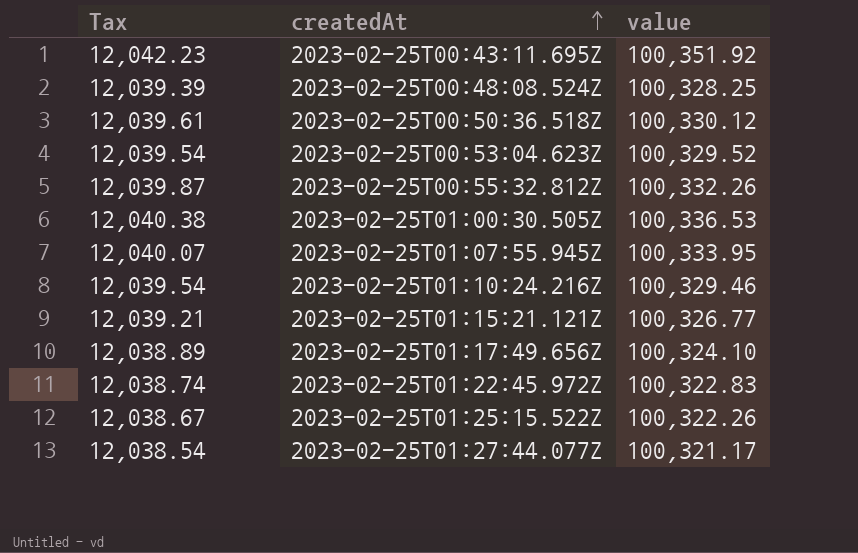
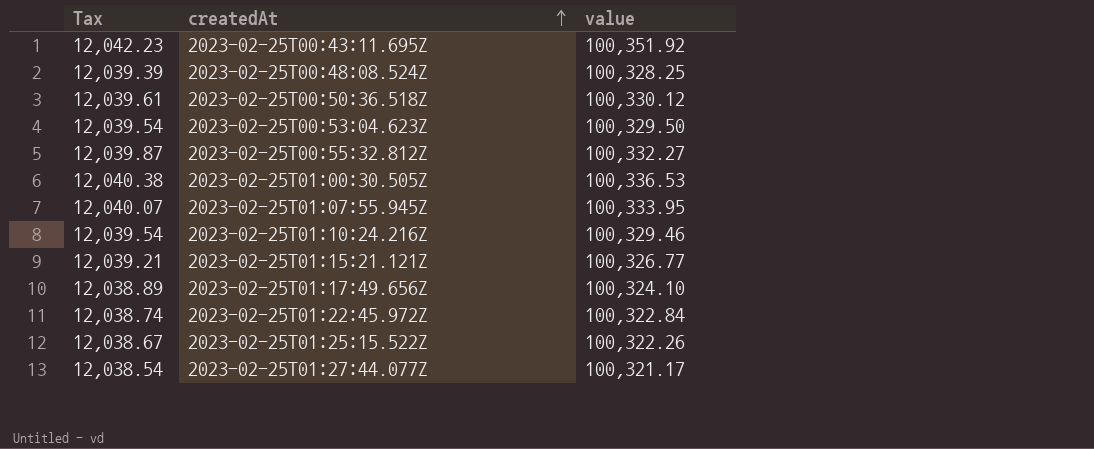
2023-02-25T00:53:04.623Z | value: 100,329.52 -> 100,329.50
2023-02-25T00:55:32.812Z | value: 100,332.26 -> 100,332.27
2023-02-25T01:22:45.972Z | value: 100,322.83 -> 100,322.84

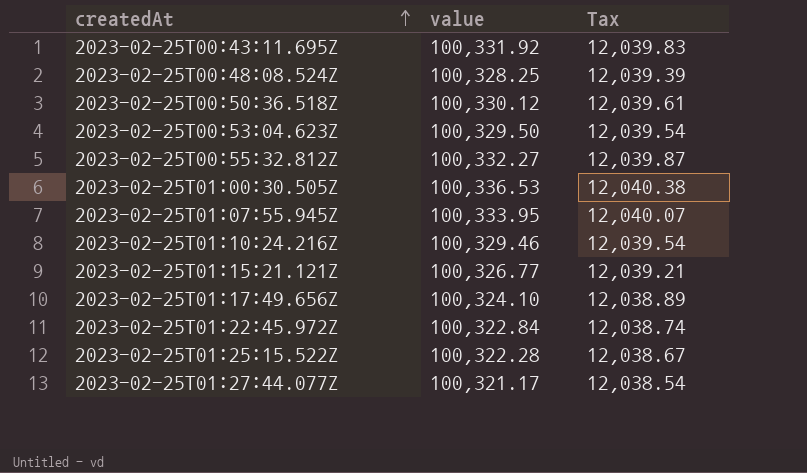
column Tax | position: 1 -> 3
2023-02-25T00:43:11.695Z | value: 100,351.92 -> 100,331.92
2023-02-25T00:43:11.695Z | Tax: 12,042.23 -> 12,039.83
2023-02-25T01:25:15.522Z | value: 100,322.26 -> 100,322.28

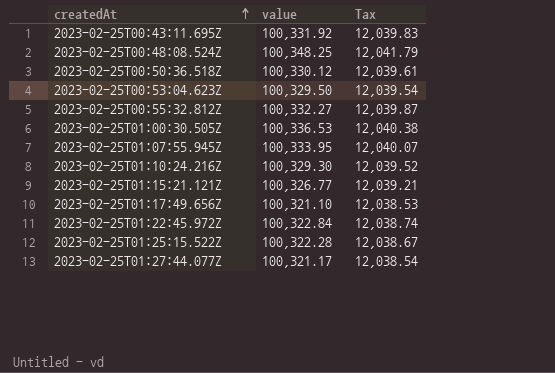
2023-02-25T00:48:08.524Z | value: 100,328.25 -> 100,348.25
2023-02-25T00:48:08.524Z | Tax: 12,039.39 -> 12,041.79
2023-02-25T01:10:24.216Z | value: 100,329.46 -> 100,329.30
2023-02-25T01:10:24.216Z | Tax: 12,039.54 -> 12,039.52
2023-02-25T01:17:49.656Z | value: 100,324.10 -> 100,321.10
2023-02-25T01:17:49.656Z | Tax: 12,038.89 -> 12,038.53

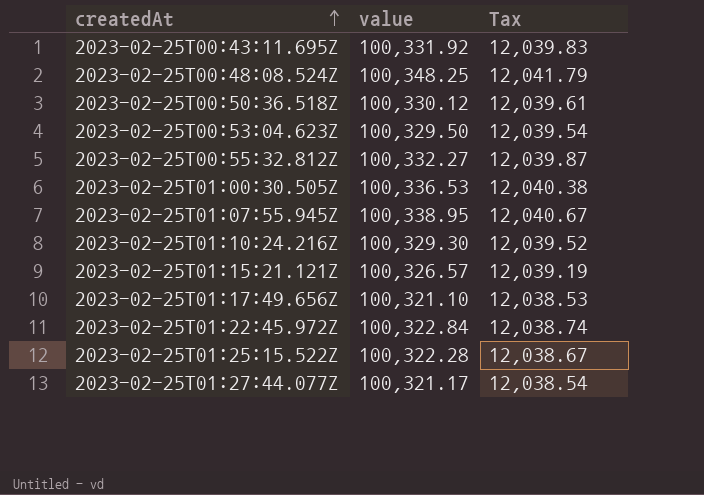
2023-02-25T01:07:55.945Z | value: 100,333.95 -> 100,338.95
2023-02-25T01:07:55.945Z | Tax: 12,040.07 -> 12,040.67
2023-02-25T01:15:21.121Z | value: 100,326.77 -> 100,326.57
2023-02-25T01:15:21.121Z | Tax: 12,039.21 -> 12,039.19

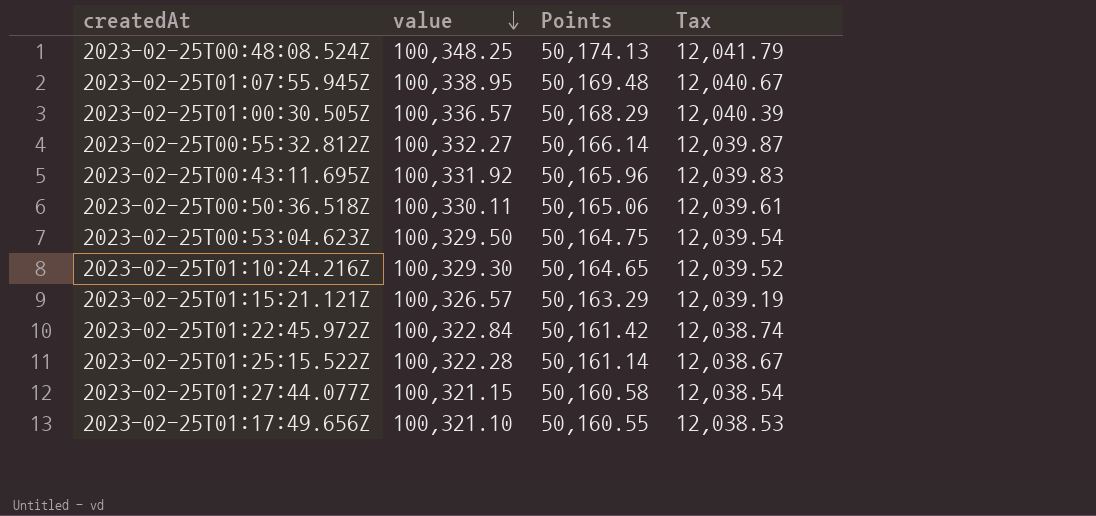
row order: createdAt ascending -> value descending
column Points | formula: none -> [value] * 0.5
2023-02-25T01:00:30.505Z | value: 100,336.53 -> 100,336.57
2023-02-25T01:00:30.505Z | Tax: 12,040.38 -> 12,040.39
2023-02-25T00:50:36.518Z | value: 100,330.12 -> 100,330.11
2023-02-25T01:27:44.077Z | value: 100,321.17 -> 100,321.15

